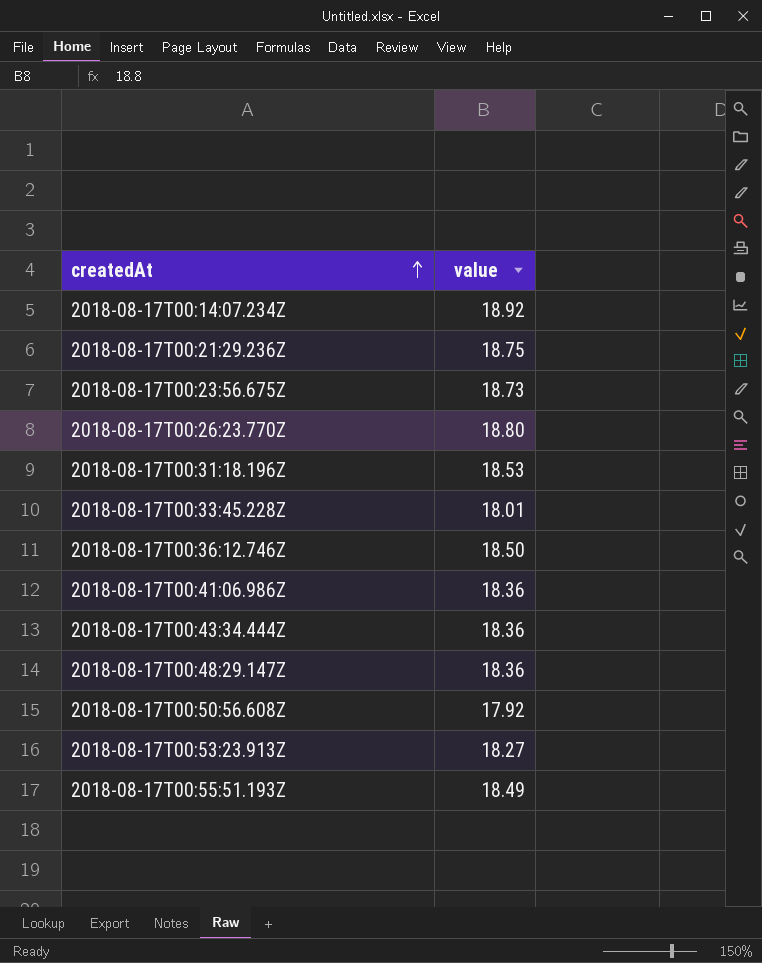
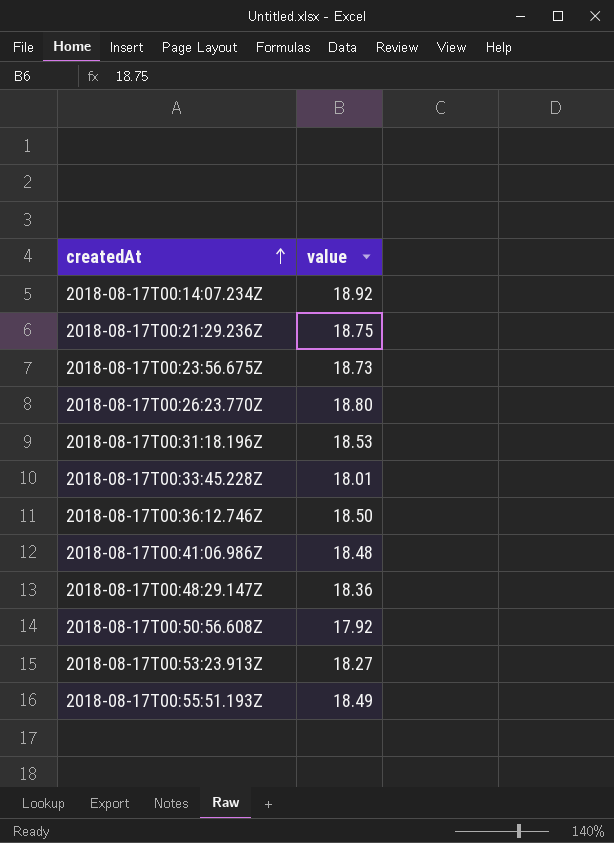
row 2018-08-17T00:43:34.444Z: 18.36 -> none
2018-08-17T00:41:06.986Z | value: 18.36 -> 18.48

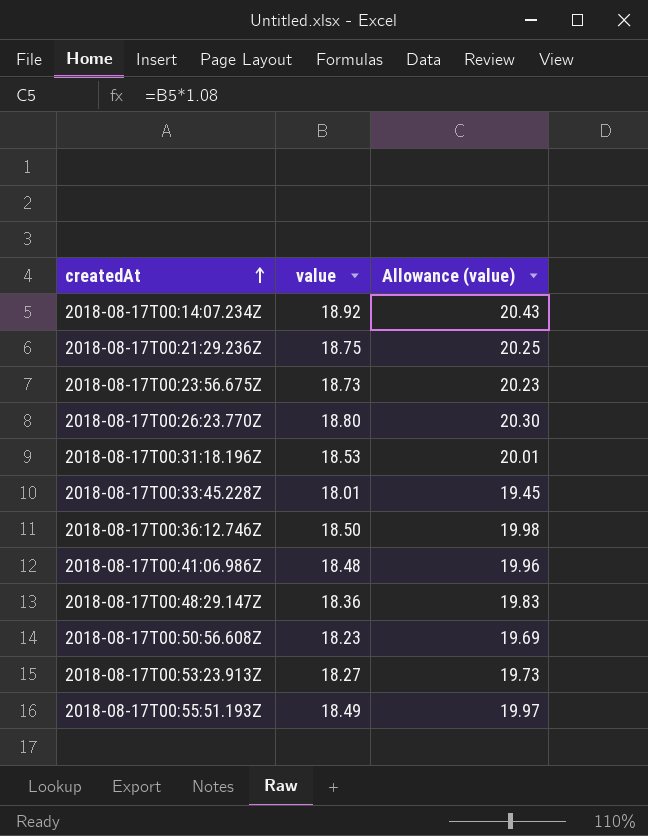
column Allowance (value) | formula: none -> [value] * 1.08
2018-08-17T00:50:56.608Z | value: 17.92 -> 18.23

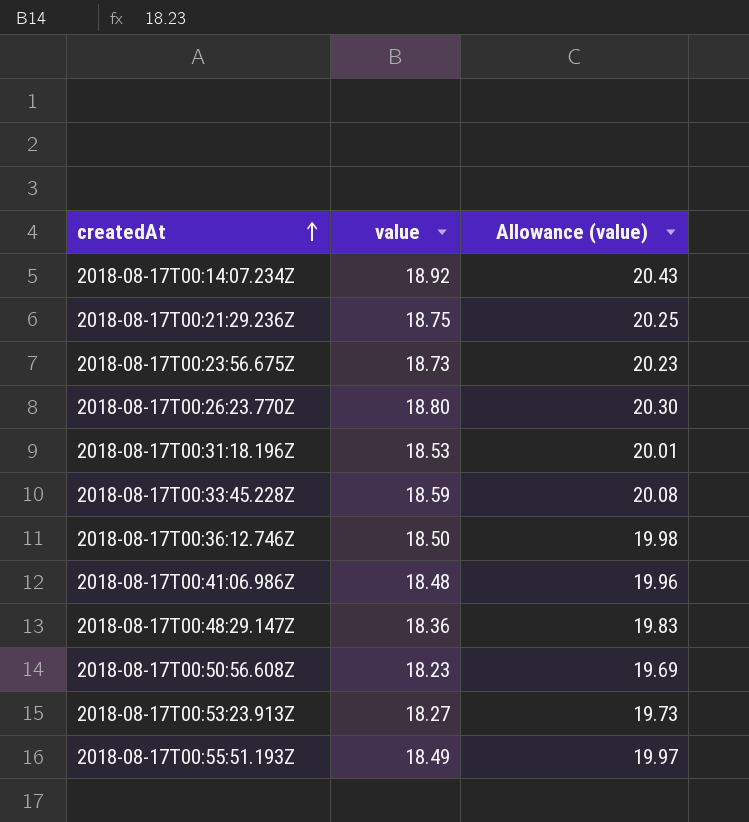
2018-08-17T00:33:45.228Z | value: 18.01 -> 18.59
2018-08-17T00:33:45.228Z | Allowance (value): 19.45 -> 20.08

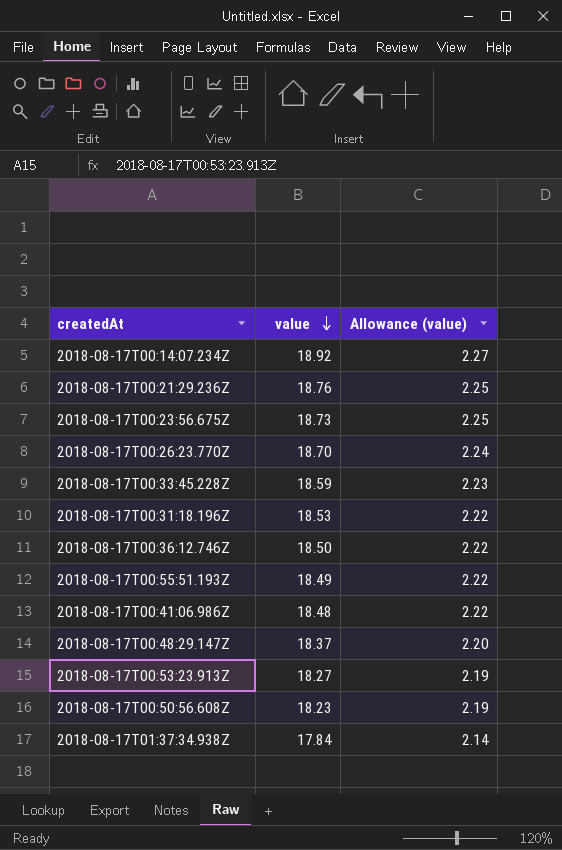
row order: createdAt ascending -> value descending
column Allowance (value) | formula: [value] * 1.08 -> [value] * 0.12
2018-08-17T00:21:29.236Z | value: 18.75 -> 18.76
2018-08-17T00:26:23.770Z | value: 18.80 -> 18.70
2018-08-17T00:48:29.147Z | value: 18.36 -> 18.37
row 2018-08-17T01:37:34.938Z: none -> 17.84 | 2.14

